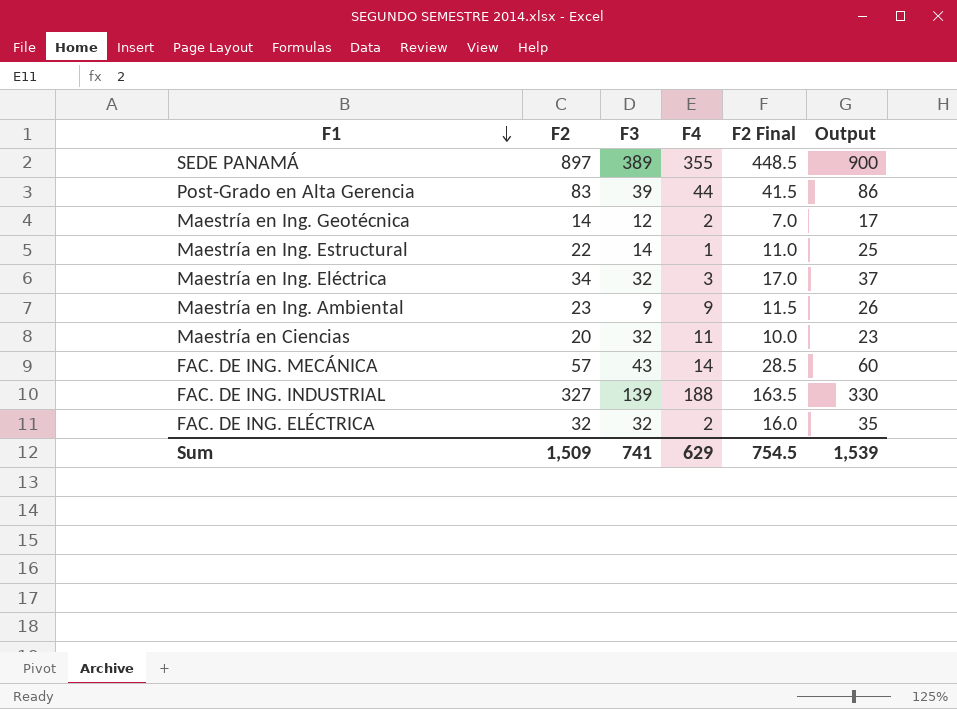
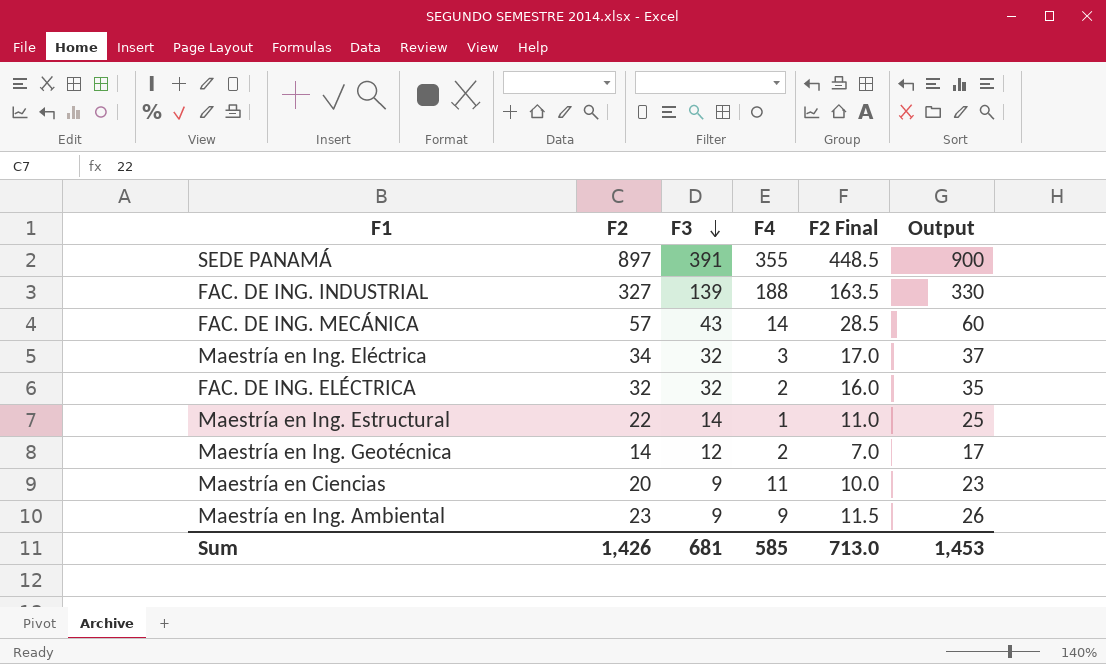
row order: F1 descending -> F3 descending
row Post-Grado en Alta Gerencia: 83 | 39 | 44 | 41.5 | 86 -> none
SEDE PANAMÁ | F3: 389 -> 391
Maestría en Ciencias | F3: 32 -> 9
Sum | F2: 1,509 -> 1,426
Sum | F3: 741 -> 681
Sum | F4: 629 -> 585
Sum | F2 Final: 754.5 -> 713.0
Sum | Output: 1,539 -> 1,453

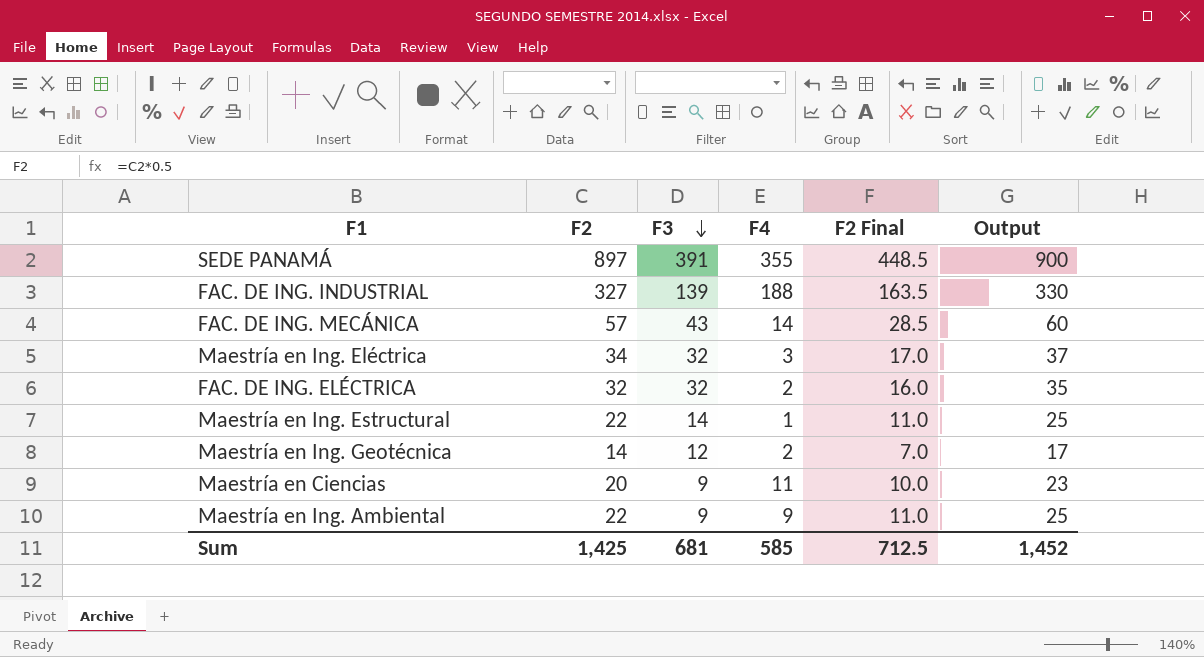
Maestría en Ing. Ambiental | F2: 23 -> 22
Maestría en Ing. Ambiental | F2 Final: 11.5 -> 11.0
Maestría en Ing. Ambiental | Output: 26 -> 25
Sum | F2: 1,426 -> 1,425
Sum | F2 Final: 713.0 -> 712.5
Sum | Output: 1,453 -> 1,452

